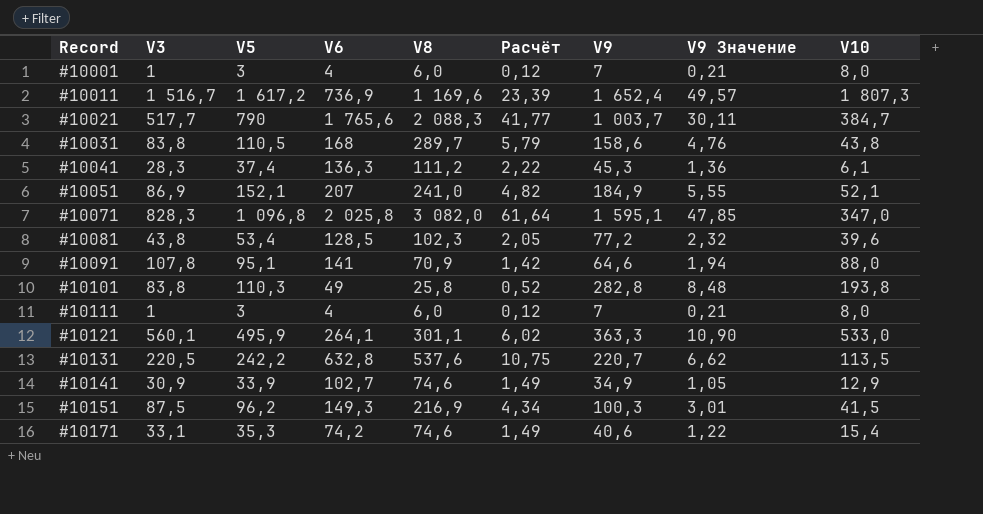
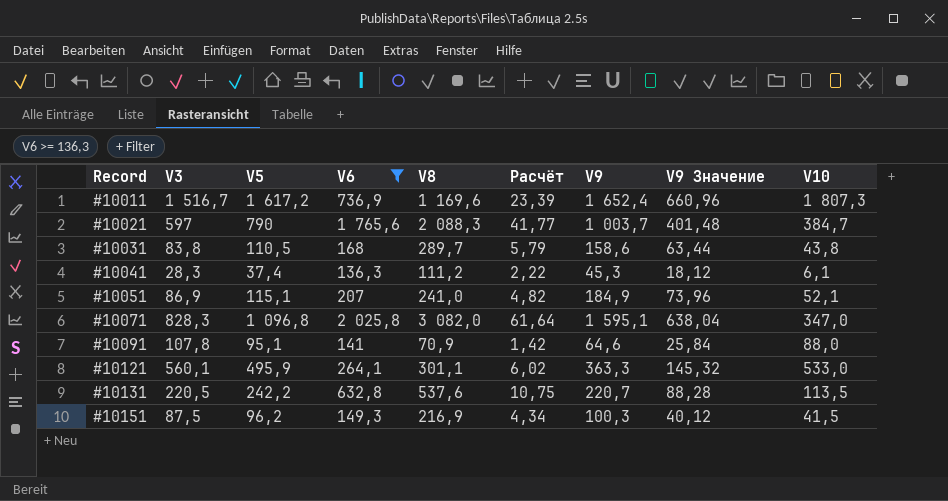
filter: none -> V6 >= 136,3
column V9 Значение | formula: [V9] * 0,03 -> [V9] * 0,4
#10021 | V3: 517,7 -> 597
#10051 | V5: 152,1 -> 115,1

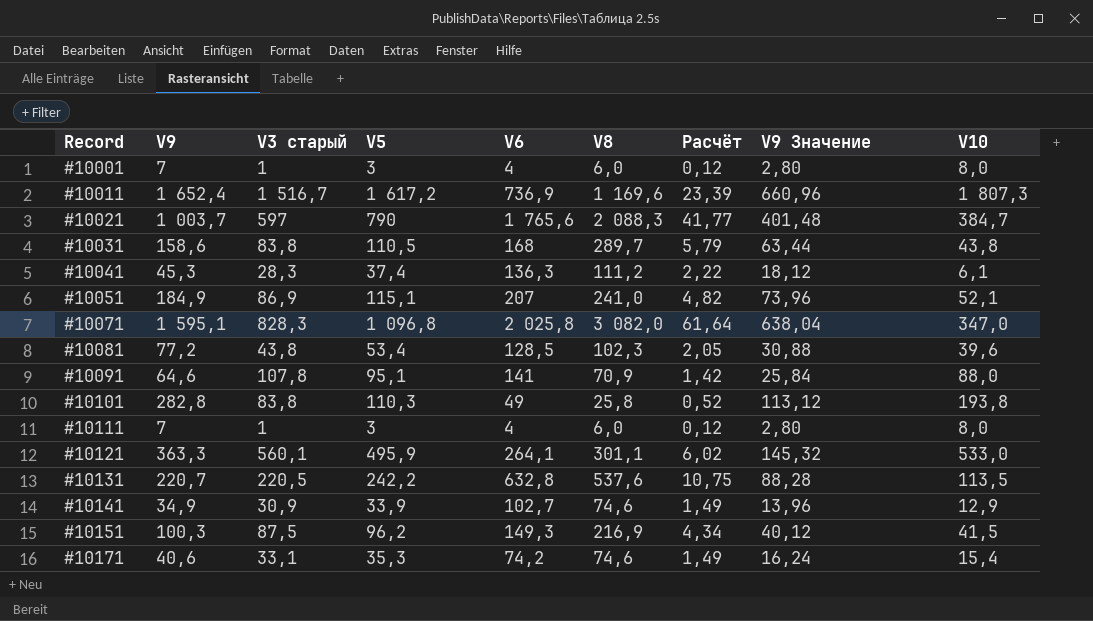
filter: V6 >= 136,3 -> none
column V9 | position: 7 -> 2
column name: V3 -> V3 старый

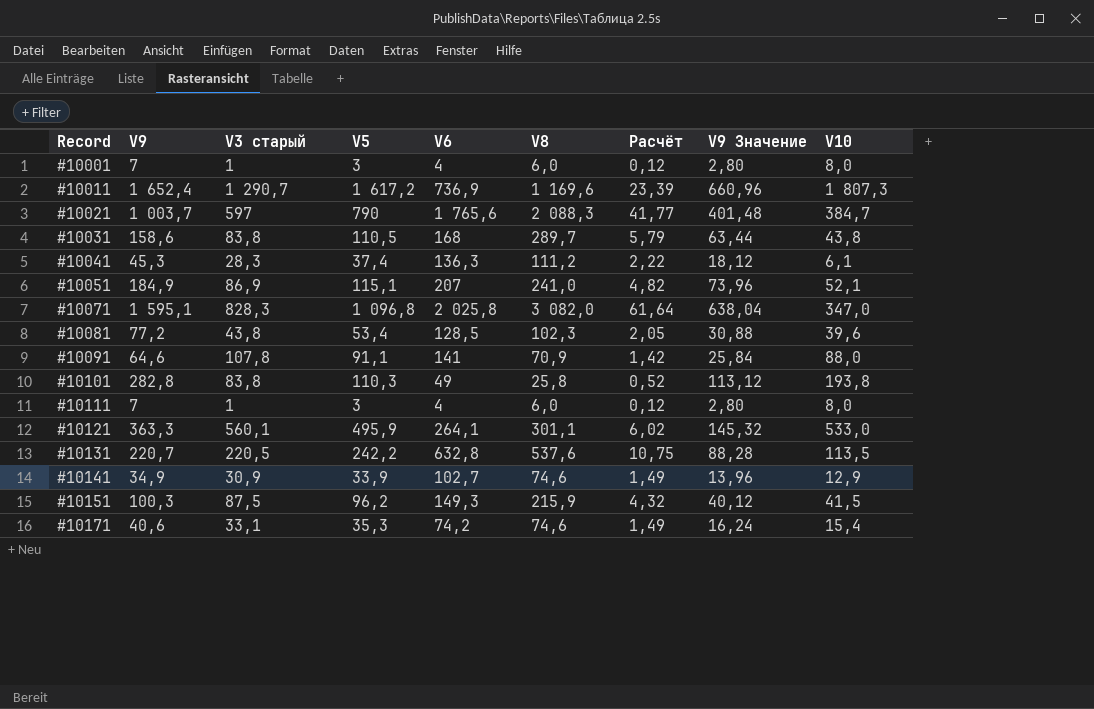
#10011 | V3 старый: 1 516,7 -> 1 290,7
#10091 | V5: 95,1 -> 91,1
#10151 | V8: 216,9 -> 215,9
#10151 | Расчёт: 4,34 -> 4,32

